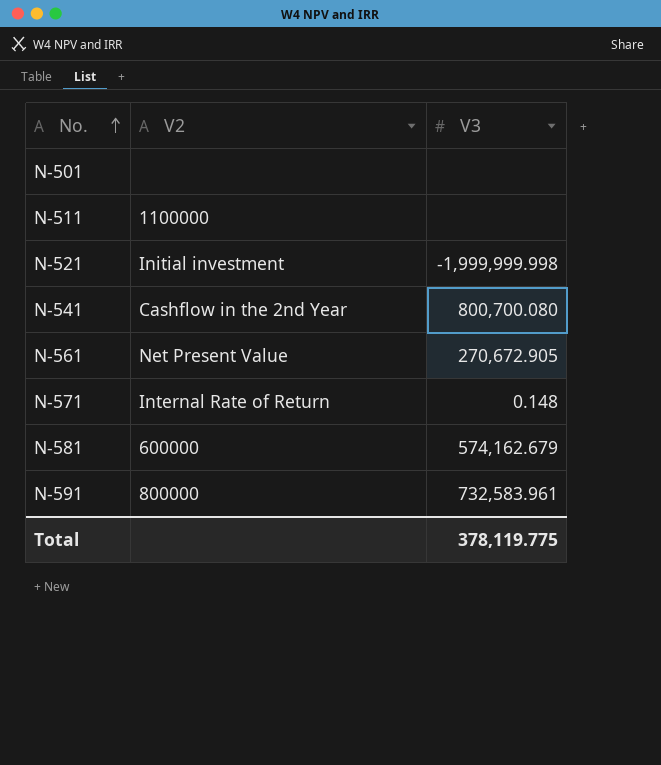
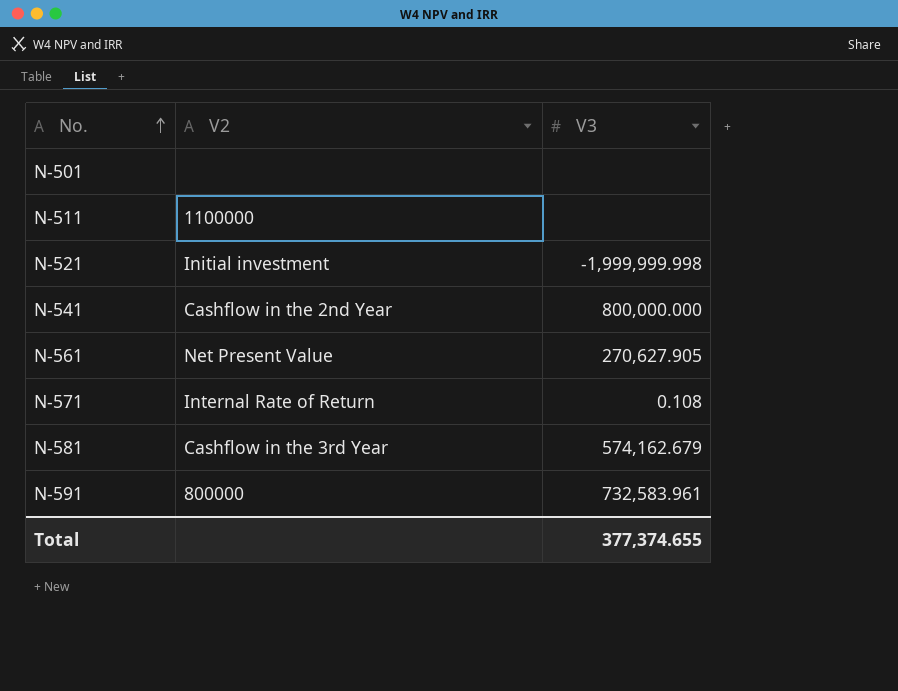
N-541 | V3: 800,700.080 -> 800,000.000
N-561 | V3: 270,672.905 -> 270,627.905
N-571 | V3: 0.148 -> 0.108
N-581 | V2: 600000 -> Cashflow in the 3rd Year
Total | V3: 378,119.775 -> 377,374.655

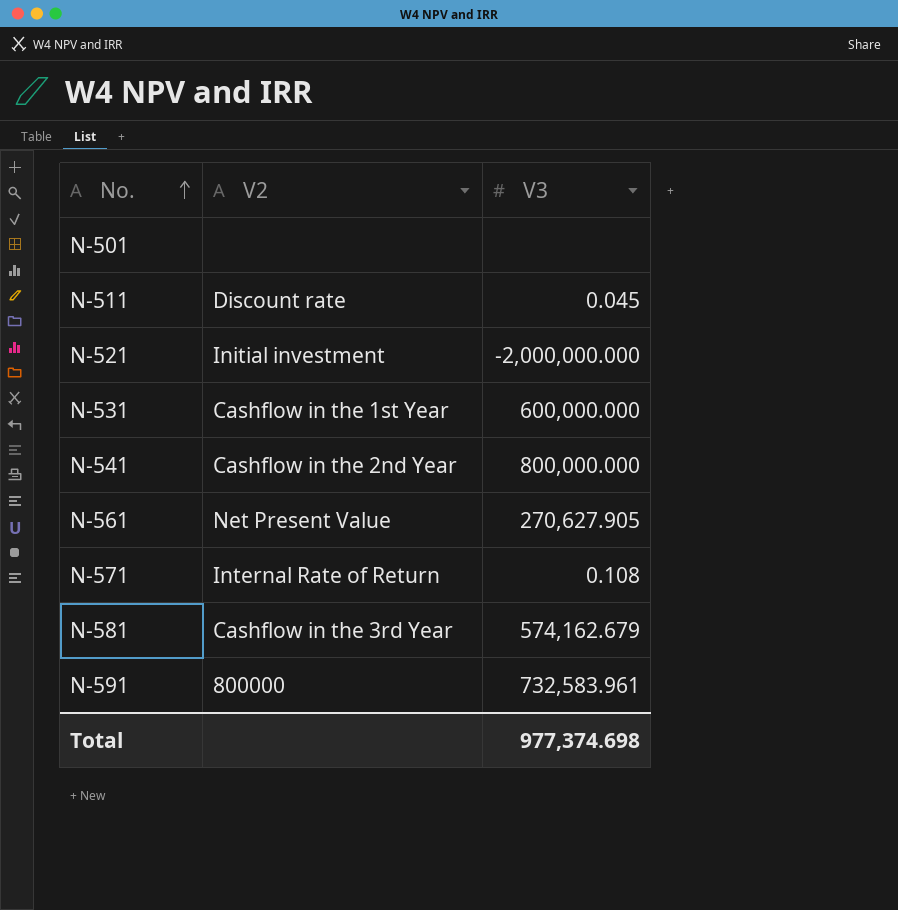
N-511 | V2: 1100000 -> Discount rate
N-511 | V3: none -> 0.045
N-521 | V3: -1,999,999.998 -> -2,000,000.000
row N-531: none -> Cashflow in the 1st Year | 600,000.000
Total | V3: 377,374.655 -> 977,374.698

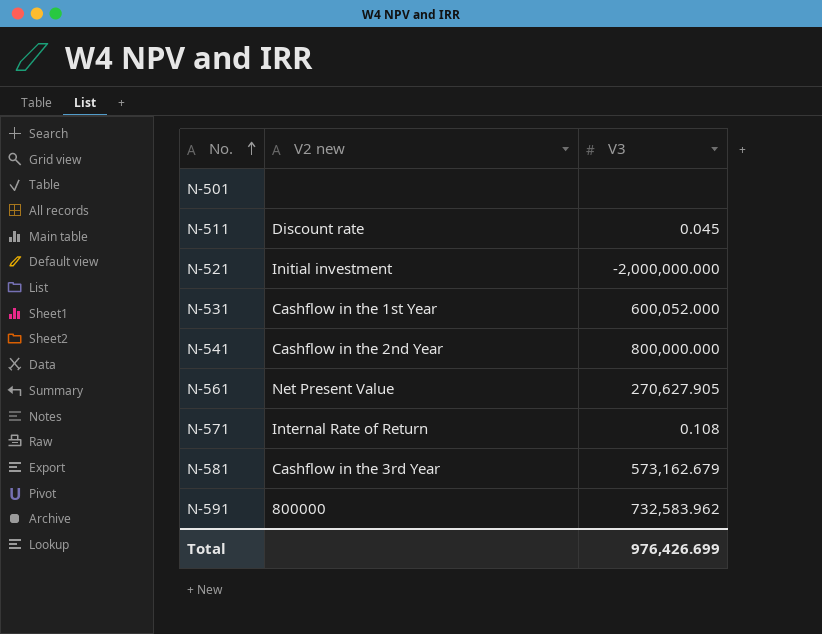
column name: V2 -> V2 new
N-531 | V3: 600,000.000 -> 600,052.000
N-581 | V3: 574,162.679 -> 573,162.679
N-591 | V3: 732,583.961 -> 732,583.962
Total | V3: 977,374.698 -> 976,426.699

